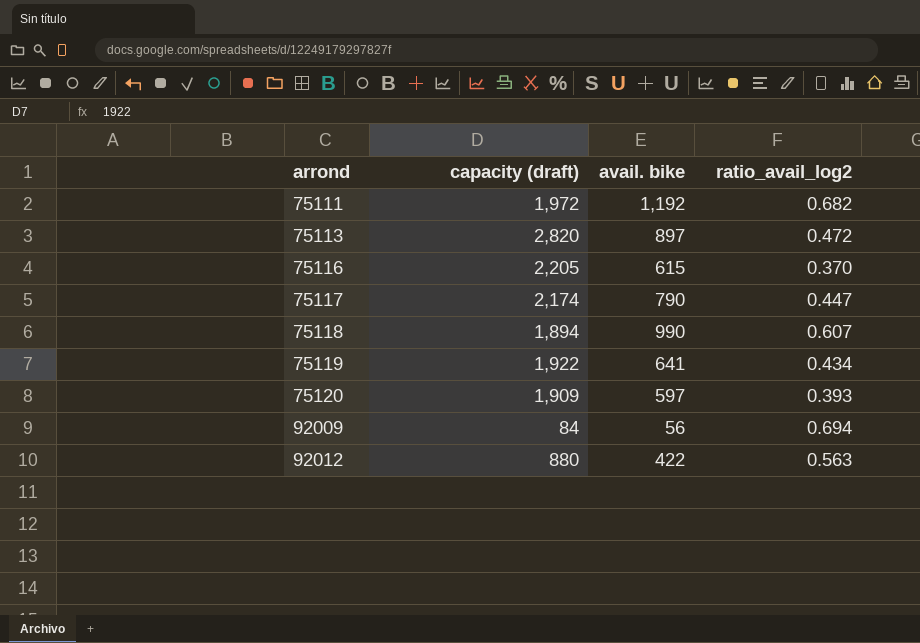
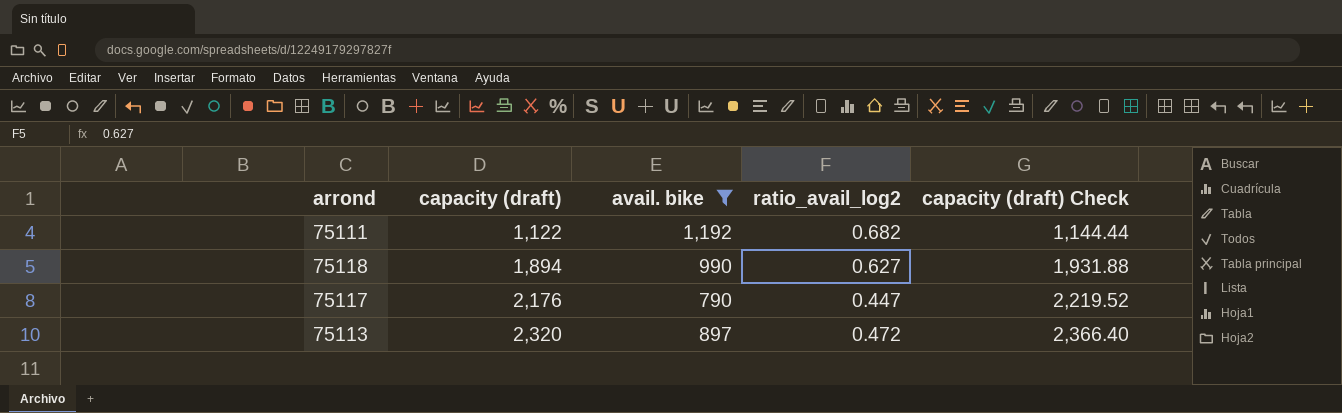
filter: none -> avail. bike >= 790
row order: arrond ascending -> capacity (draft) ascending
column capacity (draft) Check | formula: none -> [capacity (draft)] * 1.02
75111 | capacity (draft): 1,972 -> 1,122
75118 | ratio_avail_log2: 0.607 -> 0.627
75117 | capacity (draft): 2,174 -> 2,176
75113 | capacity (draft): 2,820 -> 2,320

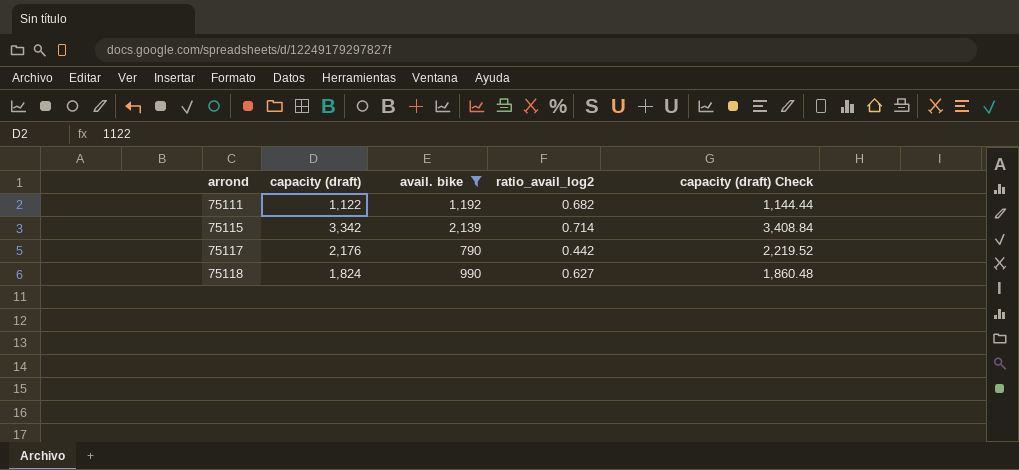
row order: capacity (draft) ascending -> arrond ascending
row 75113: 2,320 | 897 | 0.472 | 2,366.40 -> none
row 75115: none -> 3,342 | 2,139 | 0.714 | 3,408.84
75117 | ratio_avail_log2: 0.447 -> 0.442
75118 | capacity (draft): 1,894 -> 1,824
75118 | capacity (draft) Check: 1,931.88 -> 1,860.48

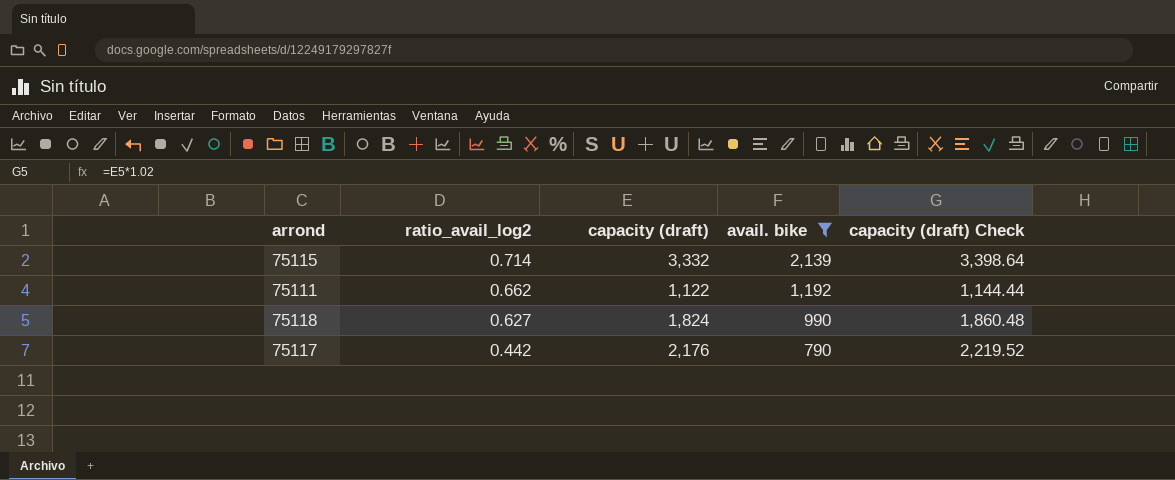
row order: arrond ascending -> ratio_avail_log2 descending
column ratio_avail_log2 | position: 4 -> 2
75115 | capacity (draft): 3,342 -> 3,332
75115 | capacity (draft) Check: 3,408.84 -> 3,398.64
75111 | ratio_avail_log2: 0.682 -> 0.662

